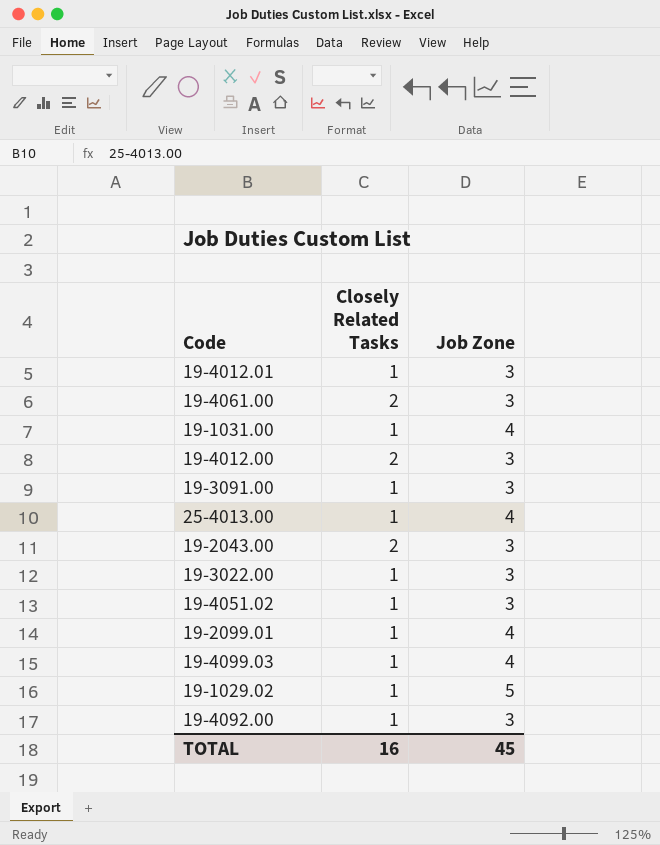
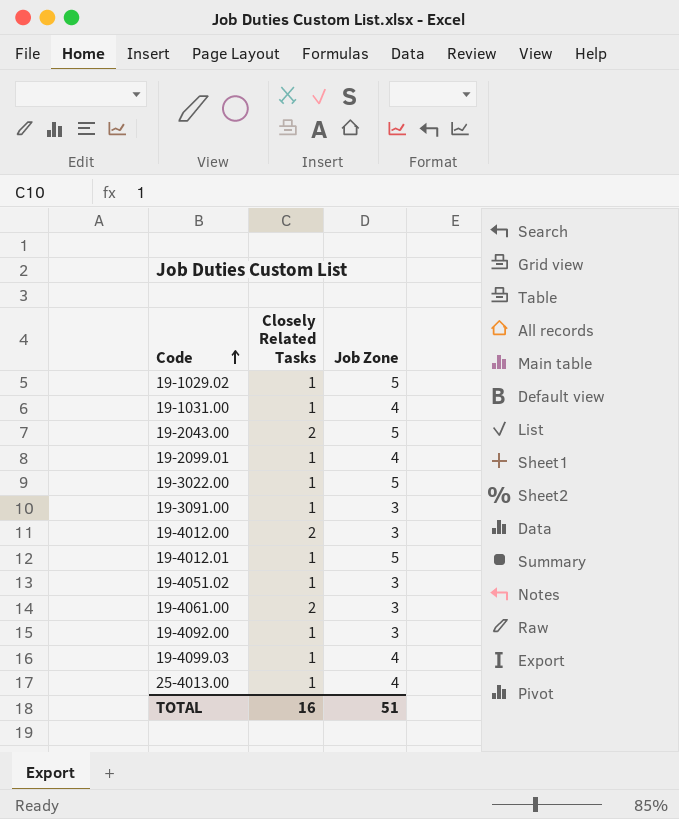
row order: none -> Code ascending
19-2043.00 | Job Zone: 3 -> 5
19-3022.00 | Job Zone: 3 -> 5
19-4012.01 | Job Zone: 3 -> 5
TOTAL | Job Zone: 45 -> 51

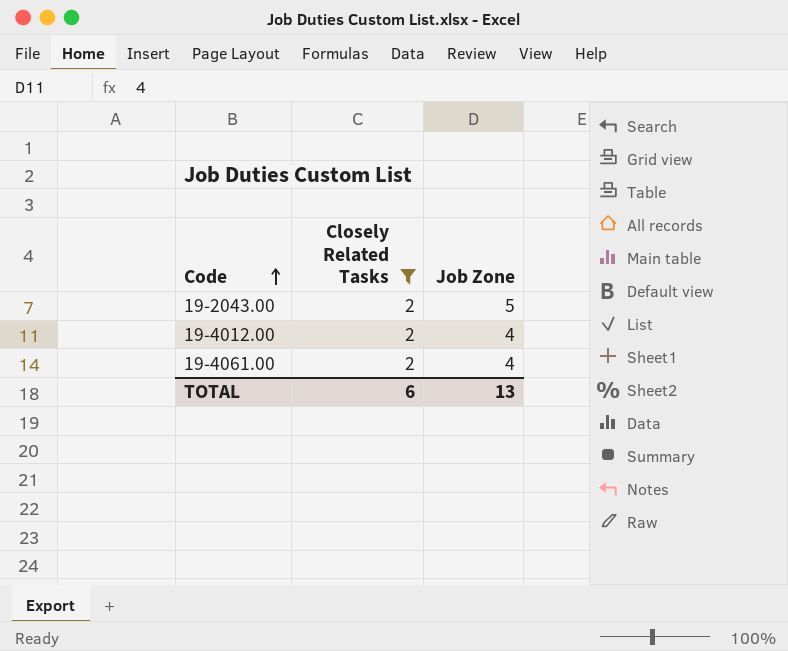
filter: none -> Closely Related Tasks = 2
19-4012.00 | Job Zone: 3 -> 4
19-4061.00 | Job Zone: 3 -> 4
TOTAL | Closely Related Tasks: 16 -> 6
TOTAL | Job Zone: 51 -> 13

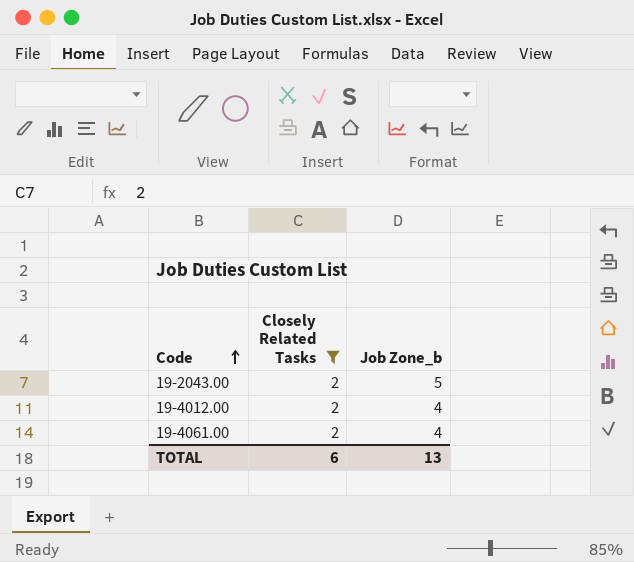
column name: Job Zone -> Job Zone_b

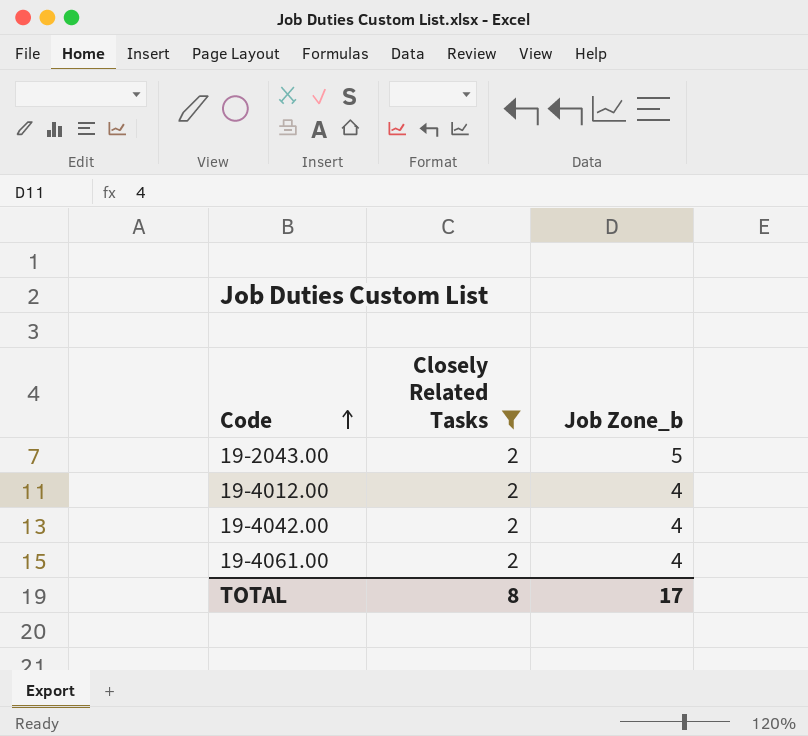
row 19-4042.00: none -> 2 | 4
TOTAL | Closely Related Tasks: 6 -> 8
TOTAL | Job Zone_b: 13 -> 17

